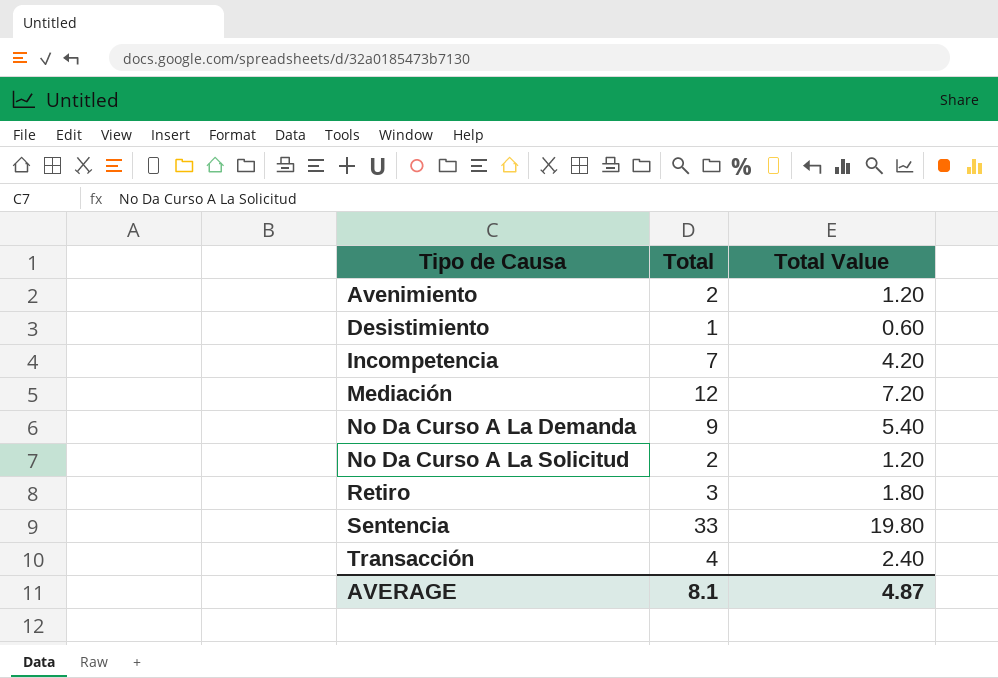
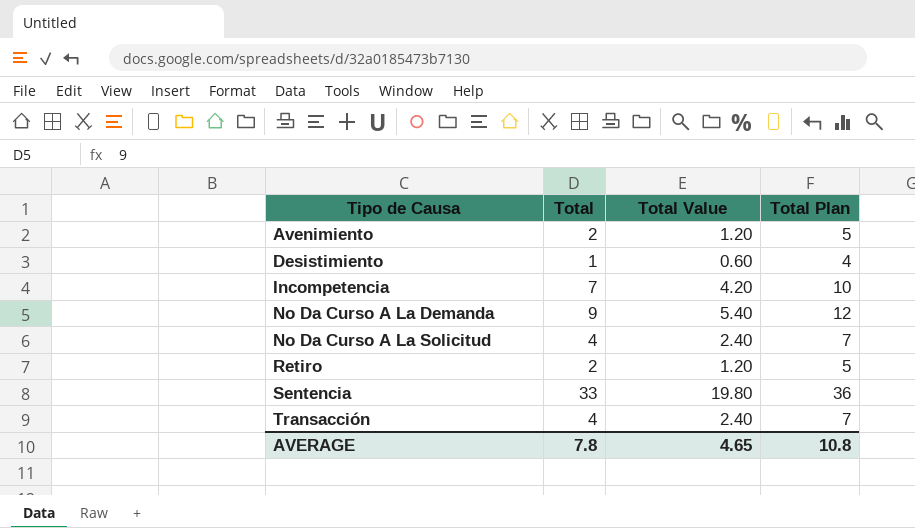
column Total Plan | formula: none -> [Total] + 3
row Mediación: 12 | 7.20 -> none
No Da Curso A La Solicitud | Total: 2 -> 4
No Da Curso A La Solicitud | Total Value: 1.20 -> 2.40
Retiro | Total: 3 -> 2
Retiro | Total Value: 1.80 -> 1.20
AVERAGE | Total: 8.1 -> 7.8
AVERAGE | Total Value: 4.87 -> 4.65

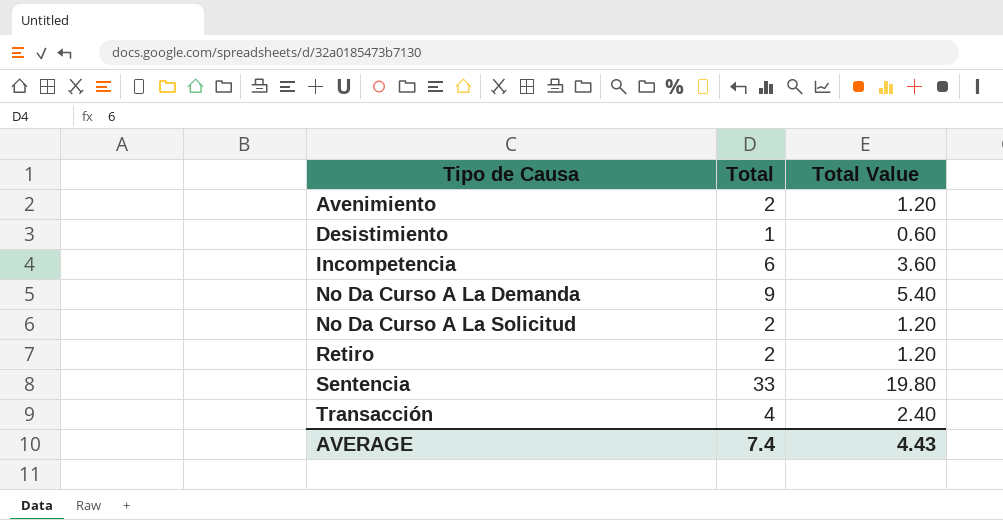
column Total Plan | formula: [Total] + 3 -> none
Incompetencia | Total: 7 -> 6
Incompetencia | Total Value: 4.20 -> 3.60
No Da Curso A La Solicitud | Total: 4 -> 2
No Da Curso A La Solicitud | Total Value: 2.40 -> 1.20
AVERAGE | Total: 7.8 -> 7.4
AVERAGE | Total Value: 4.65 -> 4.43

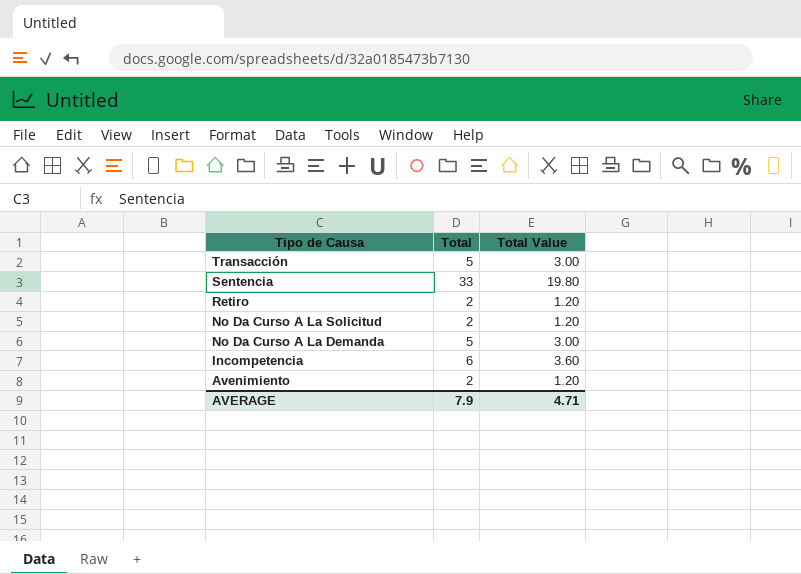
row order: Tipo de Causa ascending -> Tipo de Causa descending
row Desistimiento: 1 | 0.60 -> none
Transacción | Total: 4 -> 5
Transacción | Total Value: 2.40 -> 3.00
No Da Curso A La Demanda | Total: 9 -> 5
No Da Curso A La Demanda | Total Value: 5.40 -> 3.00
AVERAGE | Total: 7.4 -> 7.9
AVERAGE | Total Value: 4.43 -> 4.71

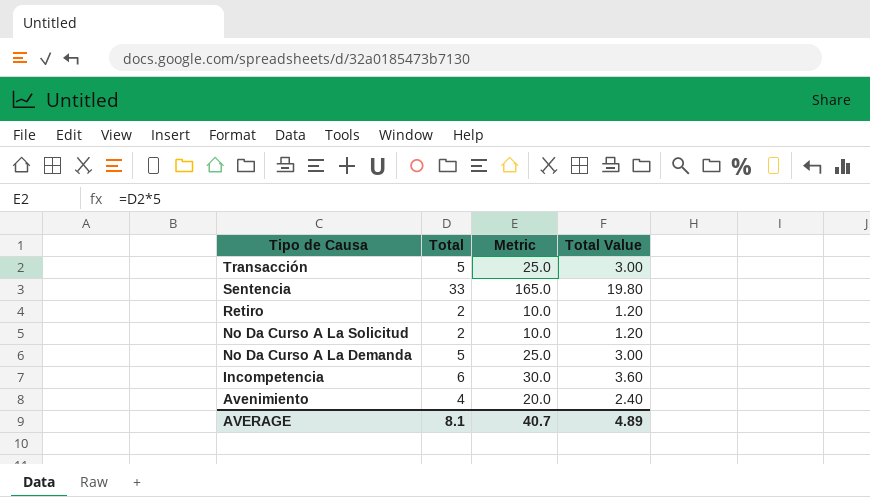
column Metric | formula: none -> [Total] * 5
Avenimiento | Total: 2 -> 4
Avenimiento | Total Value: 1.20 -> 2.40
AVERAGE | Total: 7.9 -> 8.1
AVERAGE | Total Value: 4.71 -> 4.89

